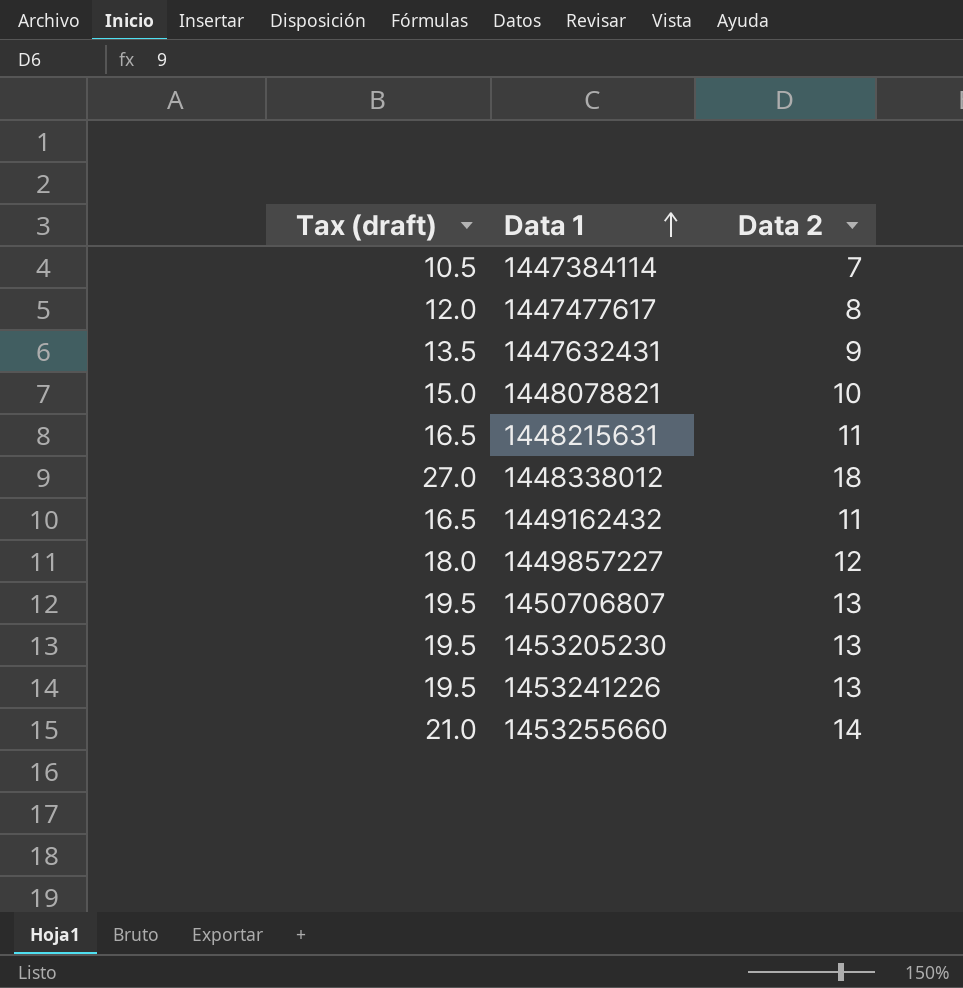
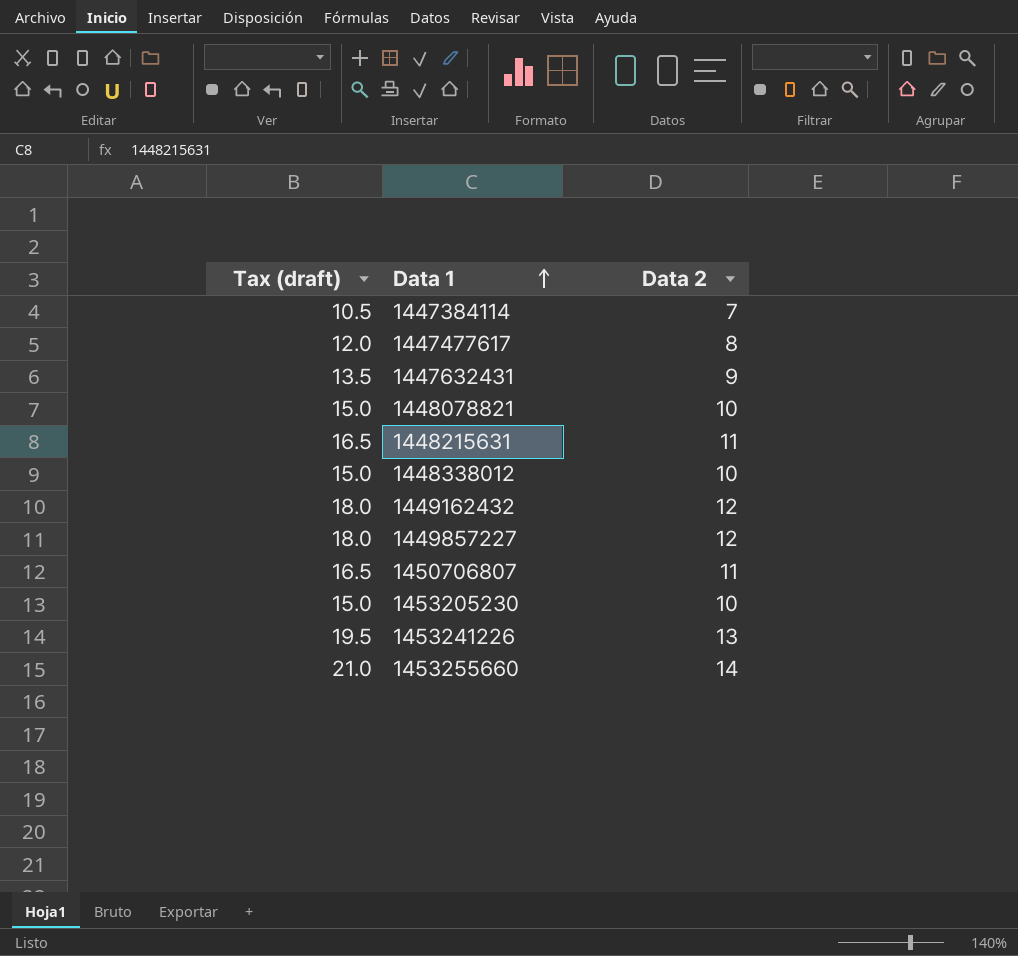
1448338012 | Tax (draft): 27.0 -> 15.0
1448338012 | Data 2: 18 -> 10
1449162432 | Tax (draft): 16.5 -> 18.0
1449162432 | Data 2: 11 -> 12
1450706807 | Tax (draft): 19.5 -> 16.5
1450706807 | Data 2: 13 -> 11
1453205230 | Tax (draft): 19.5 -> 15.0
1453205230 | Data 2: 13 -> 10

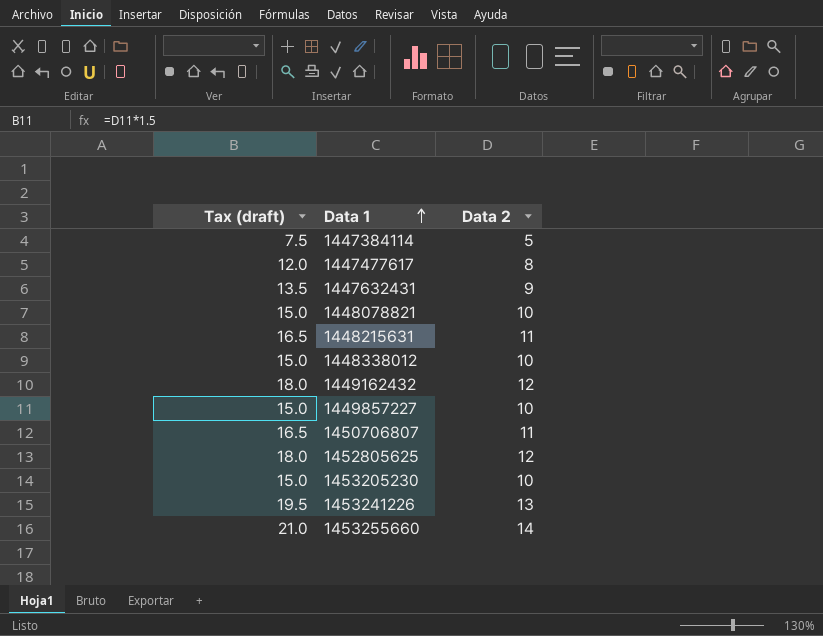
1447384114 | Tax (draft): 10.5 -> 7.5
1447384114 | Data 2: 7 -> 5
1449857227 | Tax (draft): 18.0 -> 15.0
1449857227 | Data 2: 12 -> 10
row 1452805625: none -> 18.0 | 12

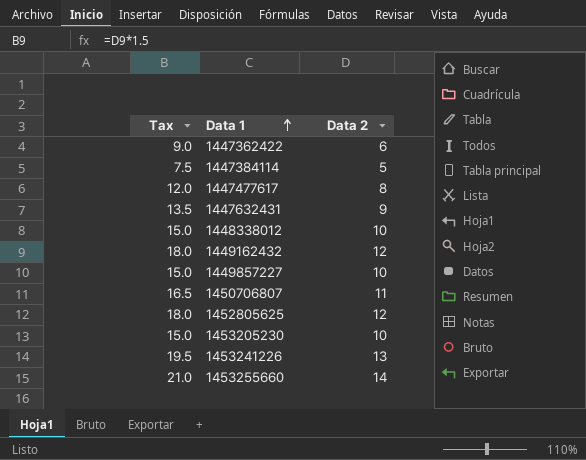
column name: Tax (draft) -> Tax
row 1448078821: 15.0 | 10 -> none
row 1448215631: 16.5 | 11 -> none
row 1447362422: none -> 9.0 | 6

